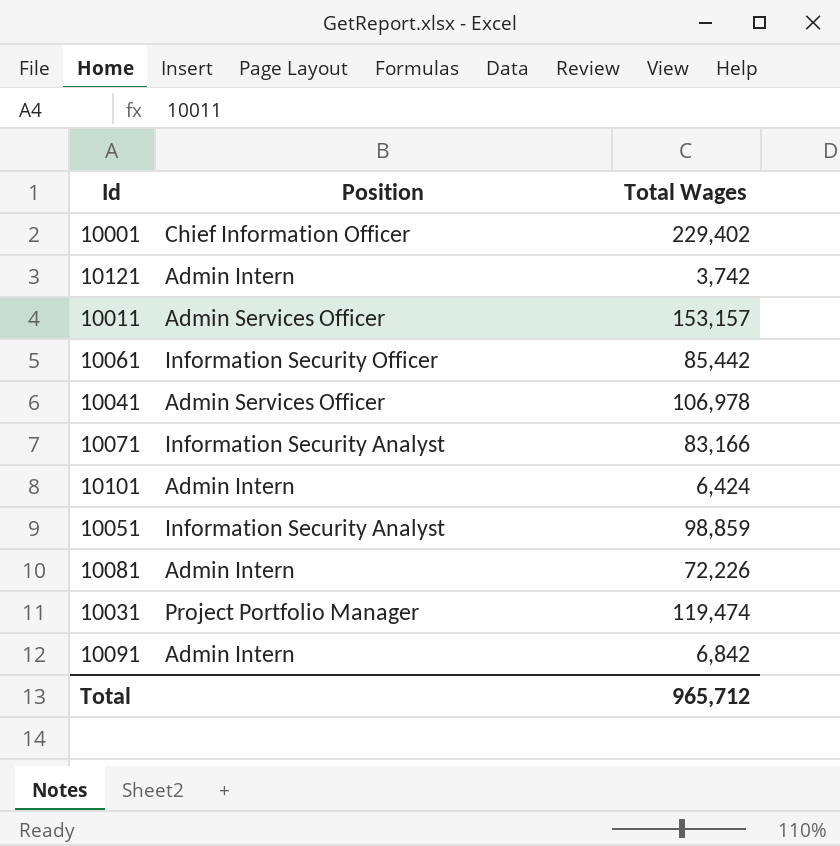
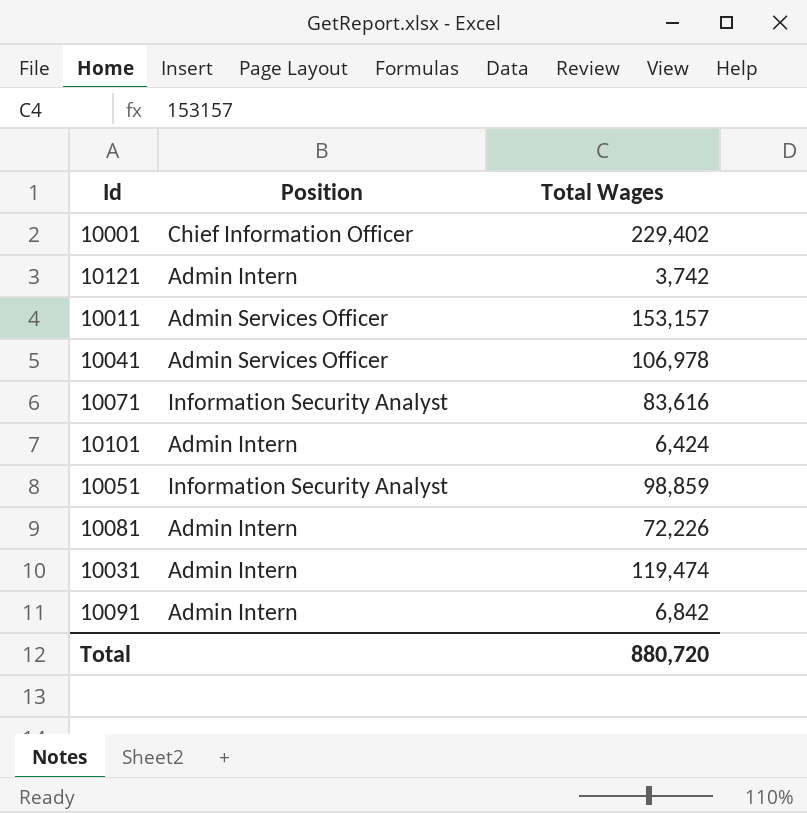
row 10061: Information Security Officer | 85,442 -> none
10071 | Total Wages: 83,166 -> 83,616
10031 | Position: Project Portfolio Manager -> Admin Intern
Total | Total Wages: 965,712 -> 880,720

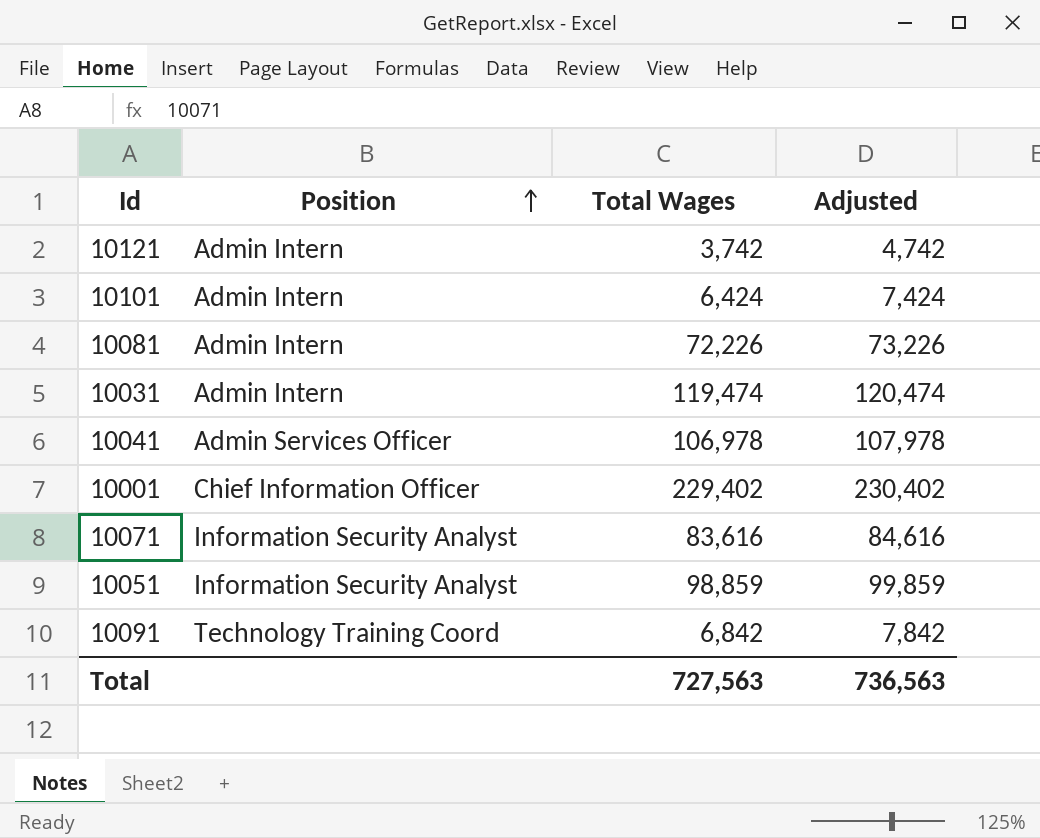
row order: none -> Position ascending
column Adjusted | formula: none -> [Total Wages] + 1000
row 10011: Admin Services Officer | 153,157 -> none
10091 | Position: Admin Intern -> Technology Training Coord
Total | Total Wages: 880,720 -> 727,563

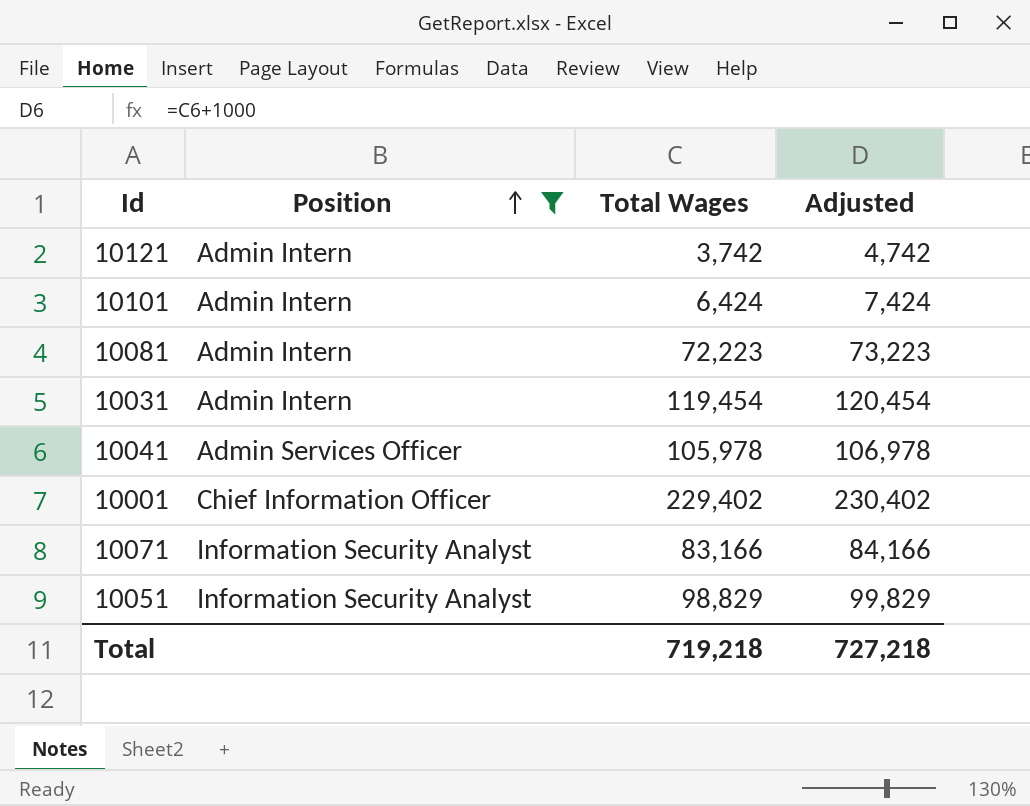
filter: none -> Position != Technology Training Coord
10081 | Total Wages: 72,226 -> 72,223
10081 | Adjusted: 73,226 -> 73,223
10031 | Total Wages: 119,474 -> 119,454
10031 | Adjusted: 120,474 -> 120,454
10041 | Total Wages: 106,978 -> 105,978
10041 | Adjusted: 107,978 -> 106,978
10071 | Total Wages: 83,616 -> 83,166
10071 | Adjusted: 84,616 -> 84,166
10051 | Total Wages: 98,859 -> 98,829
10051 | Adjusted: 99,859 -> 99,829
Total | Total Wages: 727,563 -> 719,218
Total | Adjusted: 736,563 -> 727,218

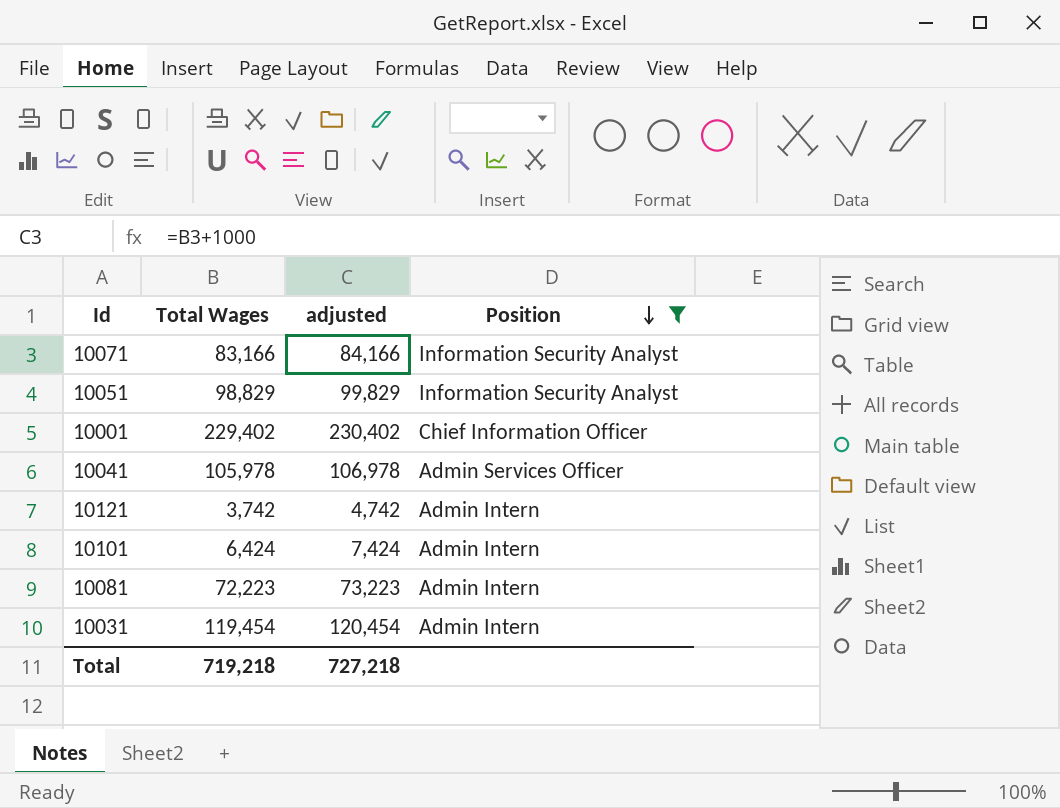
row order: Position ascending -> Position descending
column name: Adjusted -> adjusted
column Position | position: 2 -> 4

